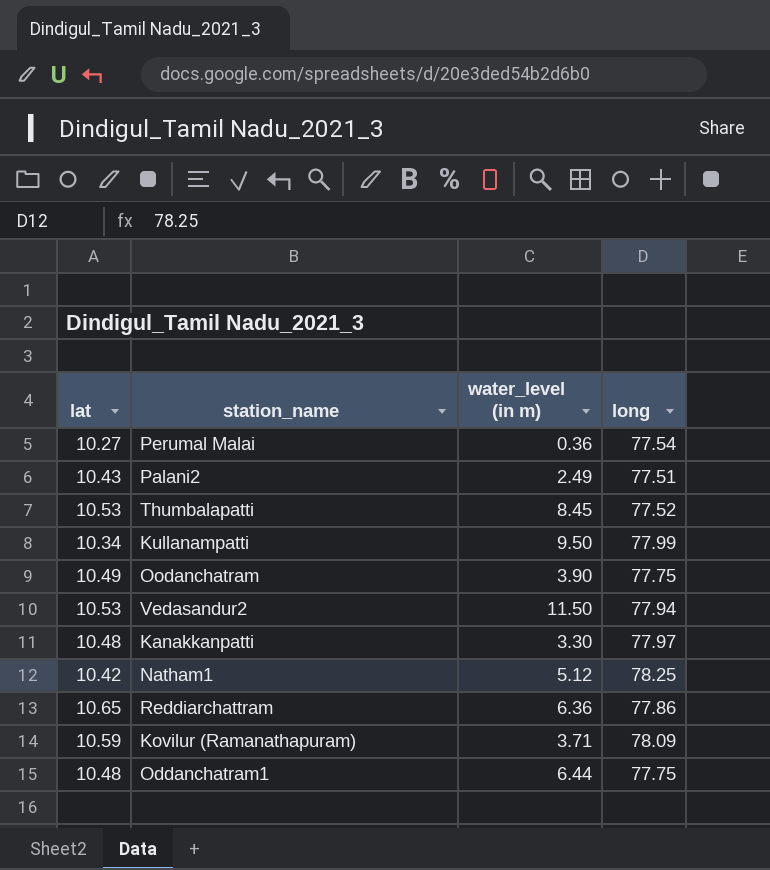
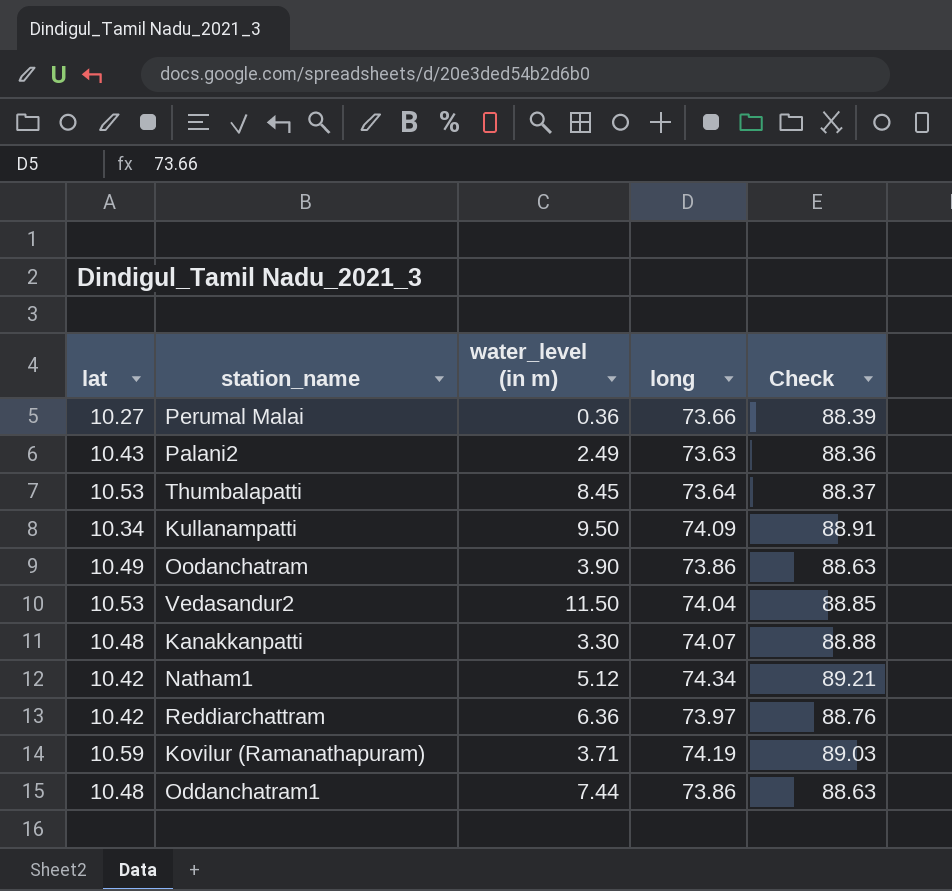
column Check | formula: none -> [long] * 1.2
Perumal Malai | long: 77.54 -> 73.66
Palani2 | long: 77.51 -> 73.63
Thumbalapatti | long: 77.52 -> 73.64
Kullanampatti | long: 77.99 -> 74.09
Oodanchatram | long: 77.75 -> 73.86
Vedasandur2 | long: 77.94 -> 74.04
Kanakkanpatti | long: 77.97 -> 74.07
Natham1 | long: 78.25 -> 74.34
Reddiarchattram | lat: 10.65 -> 10.42
Reddiarchattram | long: 77.86 -> 73.97
Kovilur (Ramanathapuram) | long: 78.09 -> 74.19
Oddanchatram1 | water_level (in m): 6.44 -> 7.44
Oddanchatram1 | long: 77.75 -> 73.86

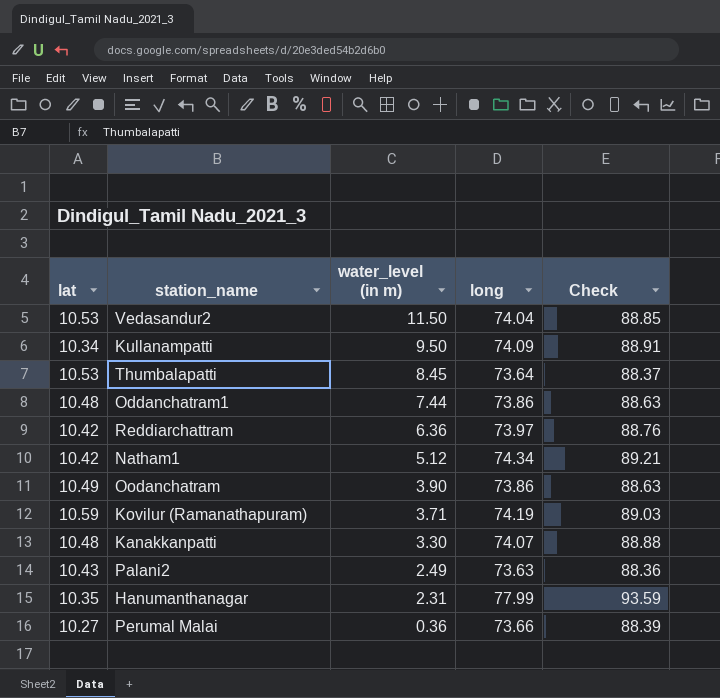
row order: none -> water_level (in m) descending
row Hanumanthanagar: none -> 10.35 | 2.31 | 77.99 | 93.59

